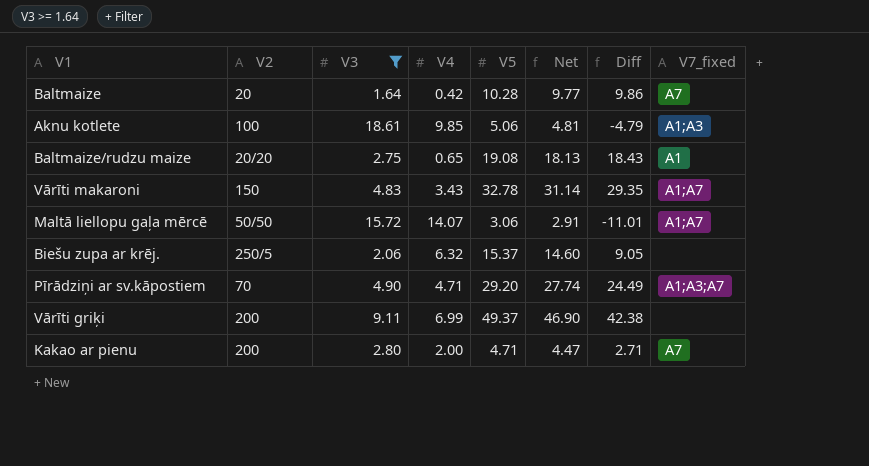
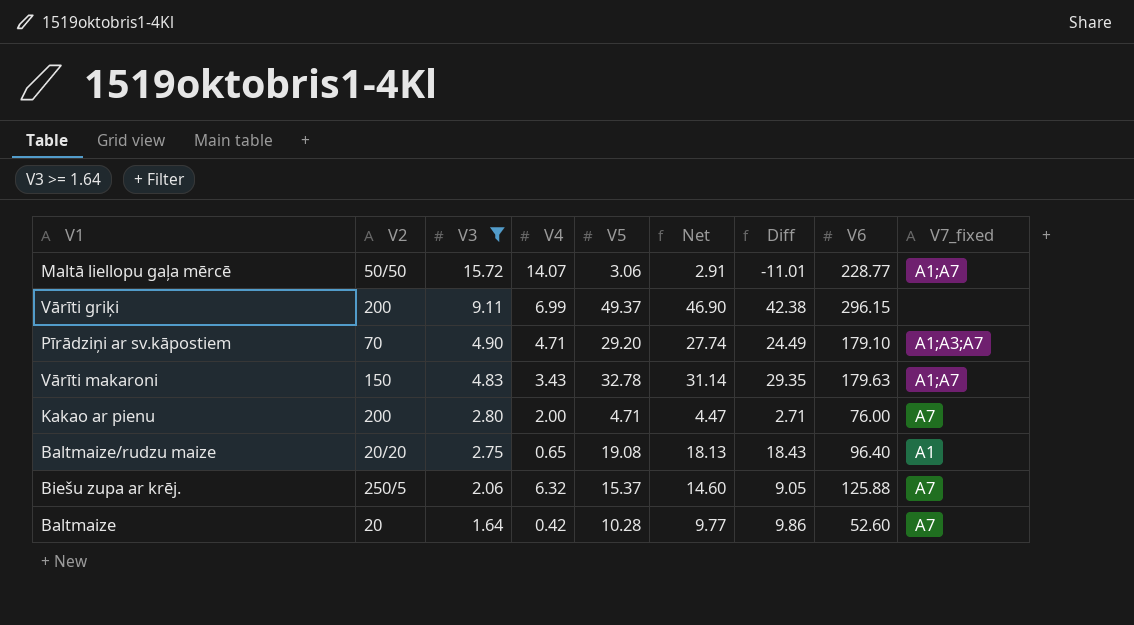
row order: none -> V3 descending
column V6 | position: none -> 8
row Aknu kotlete: 100 | 18.61 | 9.85 | 5.06 | 4.81 | -4.79 | A1;A3 -> none
Biešu zupa ar krēj. | V7_fixed: none -> A7

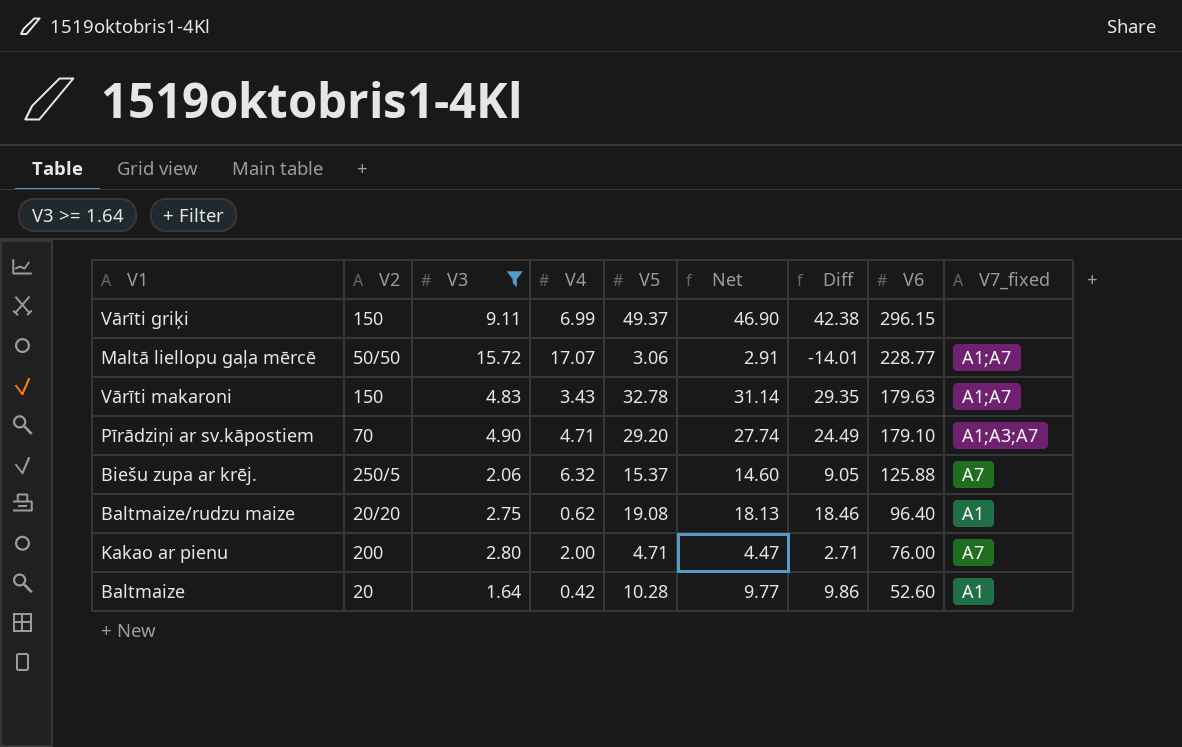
row order: V3 descending -> V6 descending
Vārīti griķi | V2: 200 -> 150
Maltā liellopu gaļa mērcē | V4: 14.07 -> 17.07
Maltā liellopu gaļa mērcē | Diff: -11.01 -> -14.01
Baltmaize/rudzu maize | V4: 0.65 -> 0.62
Baltmaize/rudzu maize | Diff: 18.43 -> 18.46
Baltmaize | V7_fixed: A7 -> A1

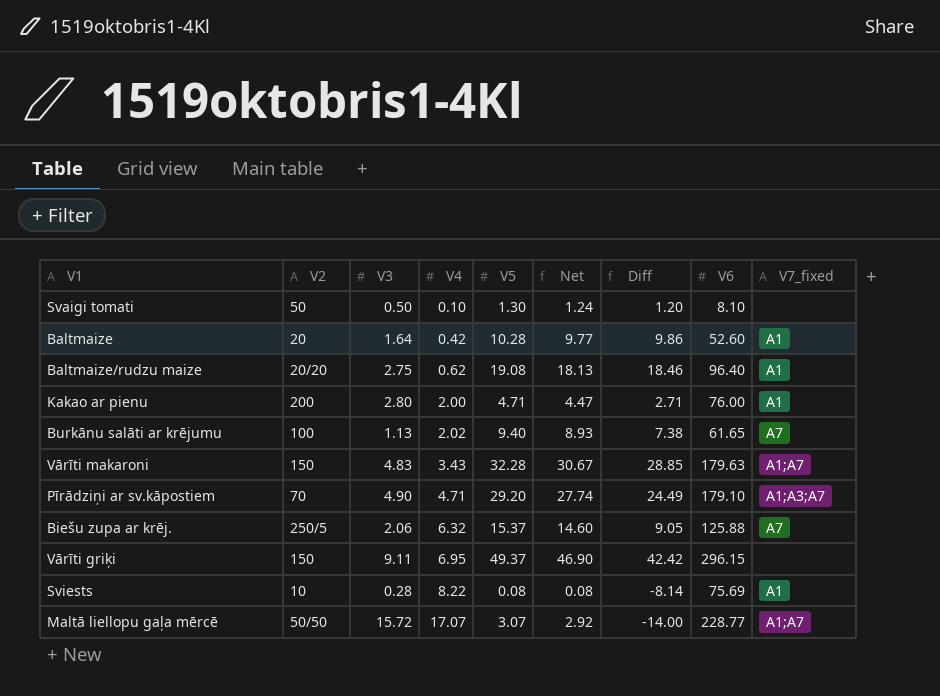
filter: V3 >= 1.64 -> none
row order: V6 descending -> V4 ascending
Kakao ar pienu | V7_fixed: A7 -> A1
Vārīti makaroni | V5: 32.78 -> 32.28
Vārīti makaroni | Net: 31.14 -> 30.67
Vārīti makaroni | Diff: 29.35 -> 28.85
Vārīti griķi | V4: 6.99 -> 6.95
Vārīti griķi | Diff: 42.38 -> 42.42
Maltā liellopu gaļa mērcē | V5: 3.06 -> 3.07
Maltā liellopu gaļa mērcē | Net: 2.91 -> 2.92
Maltā liellopu gaļa mērcē | Diff: -14.01 -> -14.00

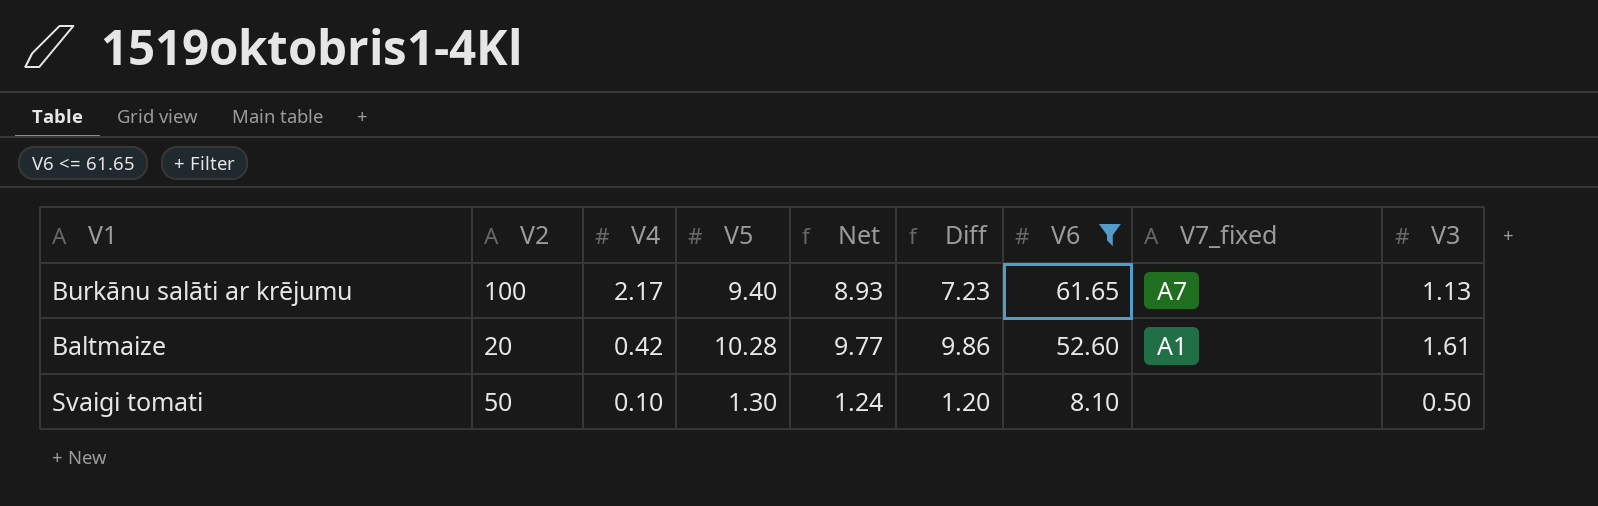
filter: none -> V6 <= 61.65
row order: V4 ascending -> V4 descending
column V3 | position: 3 -> 9
Burkānu salāti ar krējumu | V4: 2.02 -> 2.17
Burkānu salāti ar krējumu | Diff: 7.38 -> 7.23
Baltmaize | V3: 1.64 -> 1.61

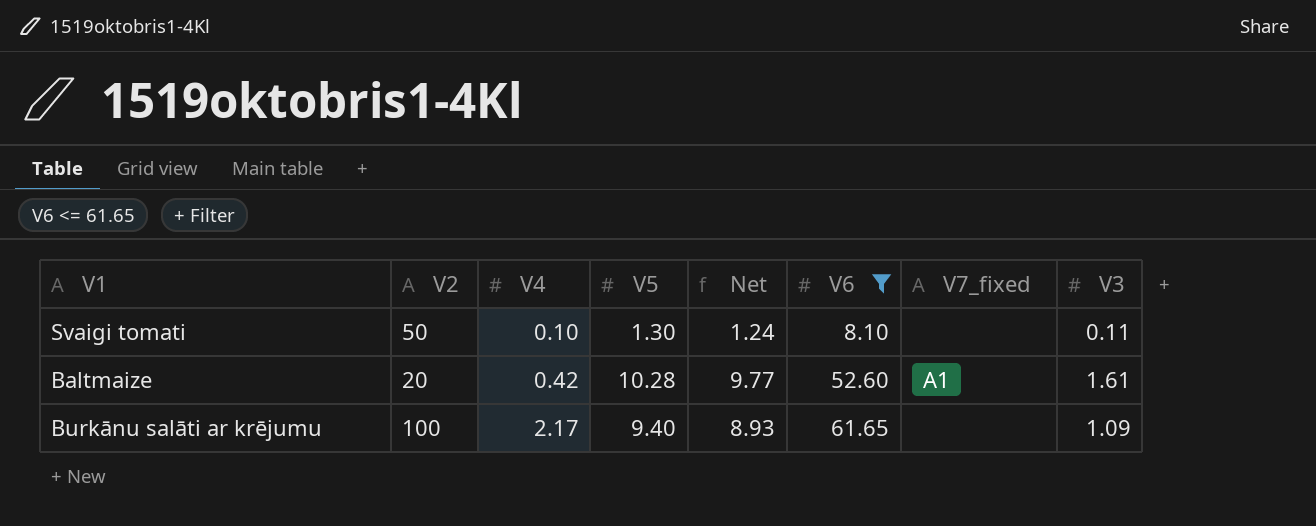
row order: V4 descending -> V4 ascending
column Diff | formula: [V5] - [V4] -> none
Svaigi tomati | V3: 0.50 -> 0.11
Burkānu salāti ar krējumu | V7_fixed: A7 -> none
Burkānu salāti ar krējumu | V3: 1.13 -> 1.09

